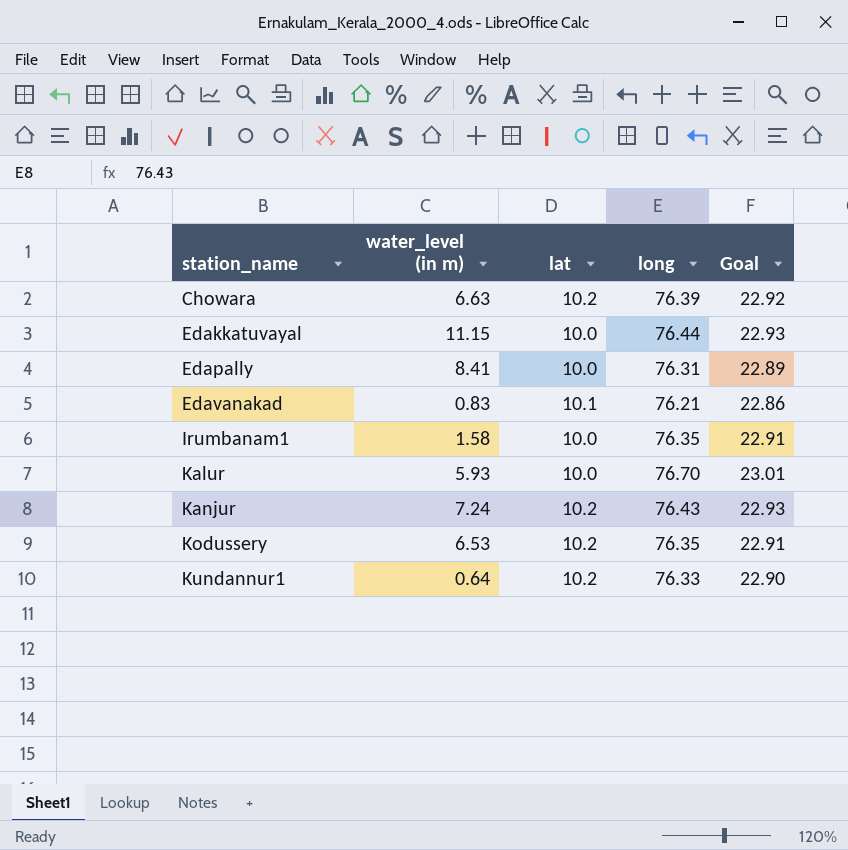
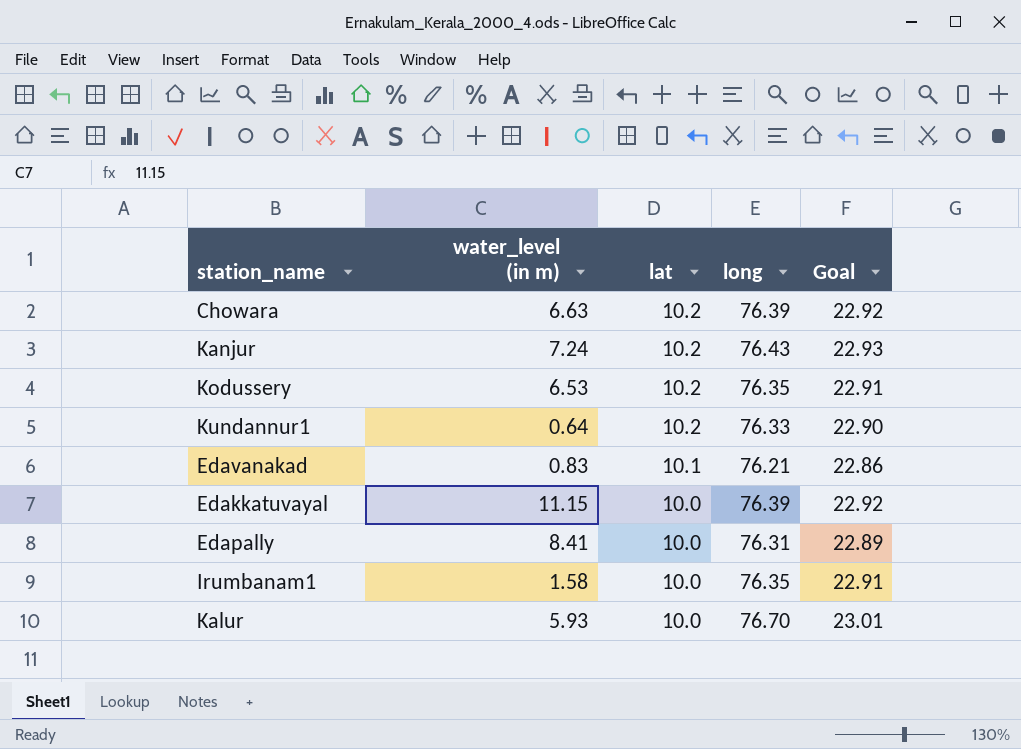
row order: station_name ascending -> lat descending
Edakkatuvayal | long: 76.44 -> 76.39
Edakkatuvayal | Goal: 22.93 -> 22.92

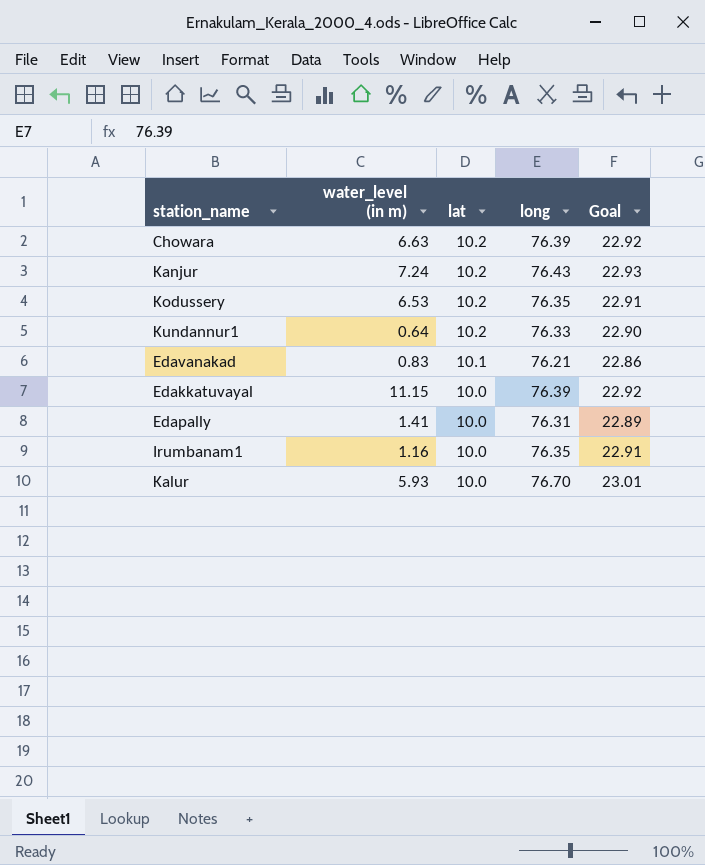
Edapally | water_level (in m): 8.41 -> 1.41
Irumbanam1 | water_level (in m): 1.58 -> 1.16

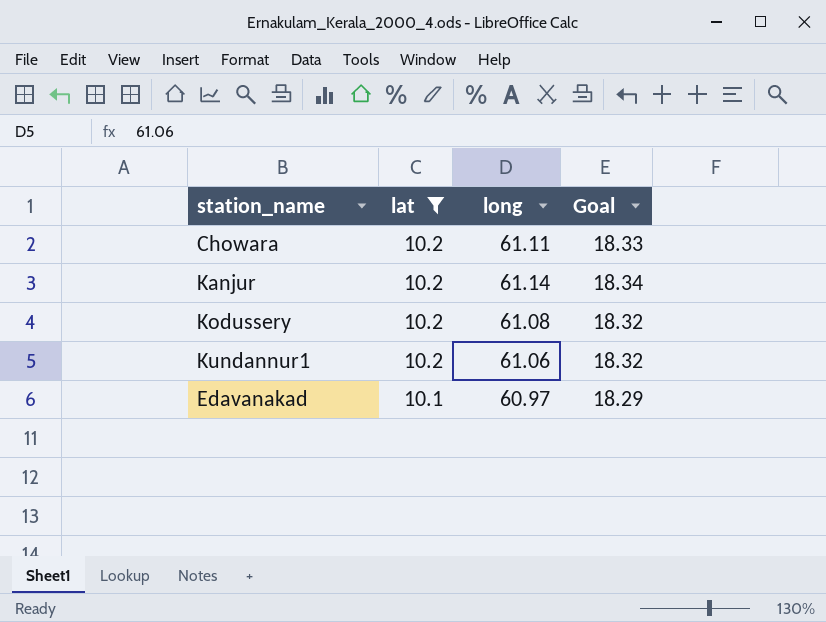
filter: none -> lat != 10.0
column water_level (in m) | position: 2 -> none
Chowara | long: 76.39 -> 61.11
Chowara | Goal: 22.92 -> 18.33
Kanjur | long: 76.43 -> 61.14
Kanjur | Goal: 22.93 -> 18.34
Kodussery | long: 76.35 -> 61.08
Kodussery | Goal: 22.91 -> 18.32
Kundannur1 | long: 76.33 -> 61.06
Kundannur1 | Goal: 22.90 -> 18.32
Edavanakad | long: 76.21 -> 60.97
Edavanakad | Goal: 22.86 -> 18.29

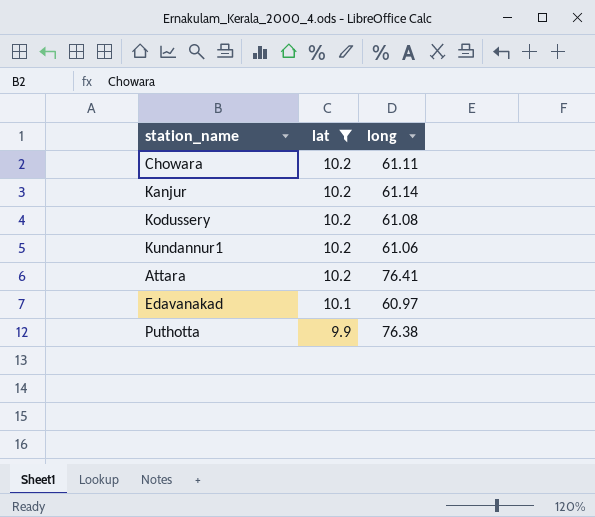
column Goal | formula: [long] * 0.3 -> none
row Attara: none -> 10.2 | 76.41
row Puthotta: none -> 9.9 | 76.38

